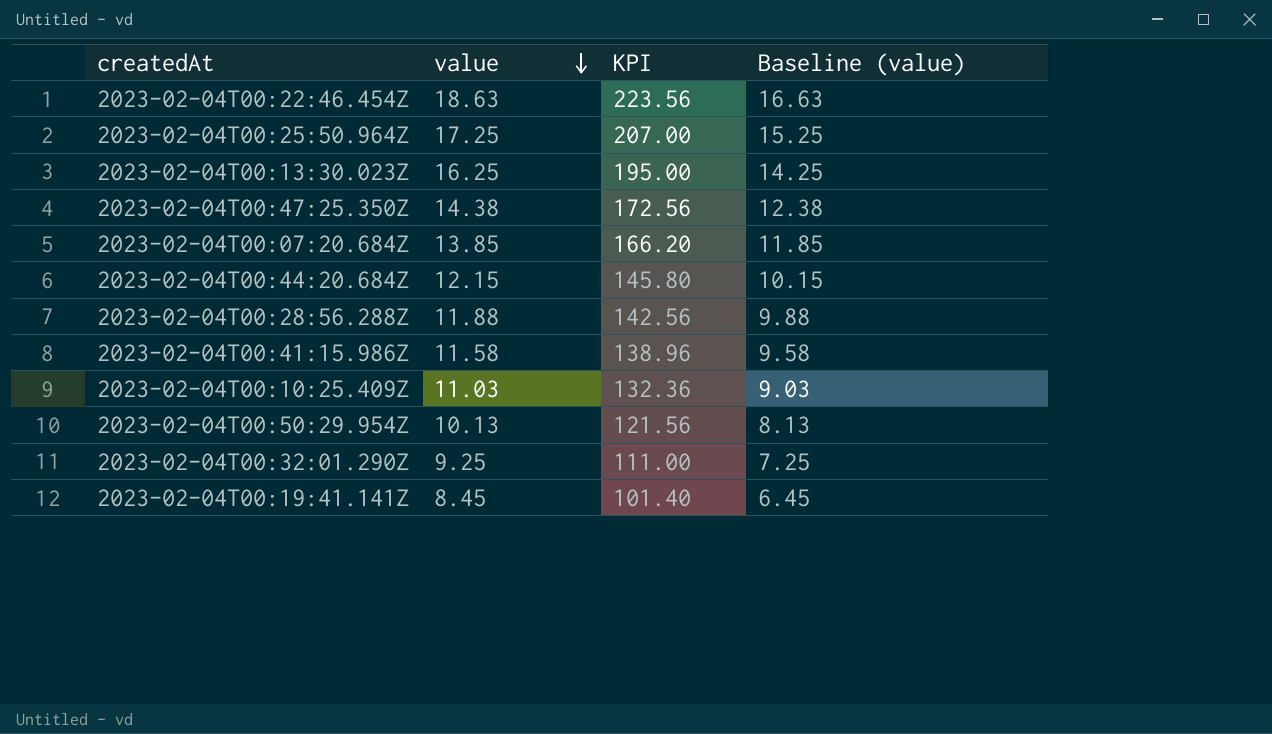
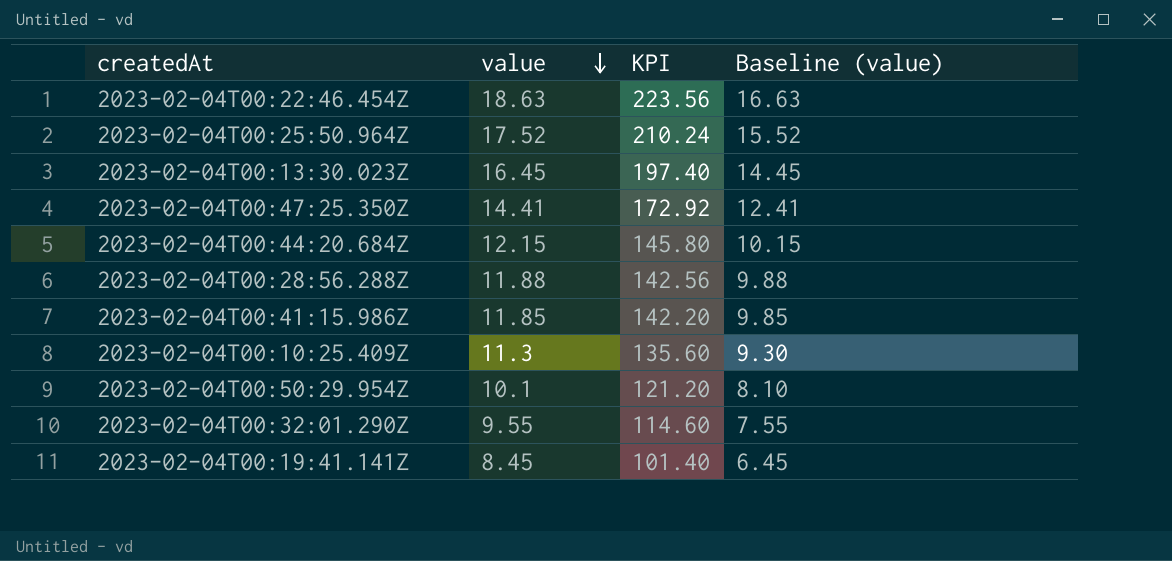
row 2023-02-04T00:07:20.684Z: 13.85 | 166.20 | 11.85 -> none
2023-02-04T00:25:50.964Z | value: 17.25 -> 17.52
2023-02-04T00:25:50.964Z | KPI: 207.00 -> 210.24
2023-02-04T00:25:50.964Z | Baseline (value): 15.25 -> 15.52
2023-02-04T00:13:30.023Z | value: 16.25 -> 16.45
2023-02-04T00:13:30.023Z | KPI: 195.00 -> 197.40
2023-02-04T00:13:30.023Z | Baseline (value): 14.25 -> 14.45
2023-02-04T00:47:25.350Z | value: 14.38 -> 14.41
2023-02-04T00:47:25.350Z | KPI: 172.56 -> 172.92
2023-02-04T00:47:25.350Z | Baseline (value): 12.38 -> 12.41
2023-02-04T00:41:15.986Z | value: 11.58 -> 11.85
2023-02-04T00:41:15.986Z | KPI: 138.96 -> 142.20
2023-02-04T00:41:15.986Z | Baseline (value): 9.58 -> 9.85
2023-02-04T00:10:25.409Z | value: 11.03 -> 11.3
2023-02-04T00:10:25.409Z | KPI: 132.36 -> 135.60
2023-02-04T00:10:25.409Z | Baseline (value): 9.03 -> 9.30
2023-02-04T00:50:29.954Z | value: 10.13 -> 10.1
2023-02-04T00:50:29.954Z | KPI: 121.56 -> 121.20
2023-02-04T00:50:29.954Z | Baseline (value): 8.13 -> 8.10
2023-02-04T00:32:01.290Z | value: 9.25 -> 9.55
2023-02-04T00:32:01.290Z | KPI: 111.00 -> 114.60
2023-02-04T00:32:01.290Z | Baseline (value): 7.25 -> 7.55

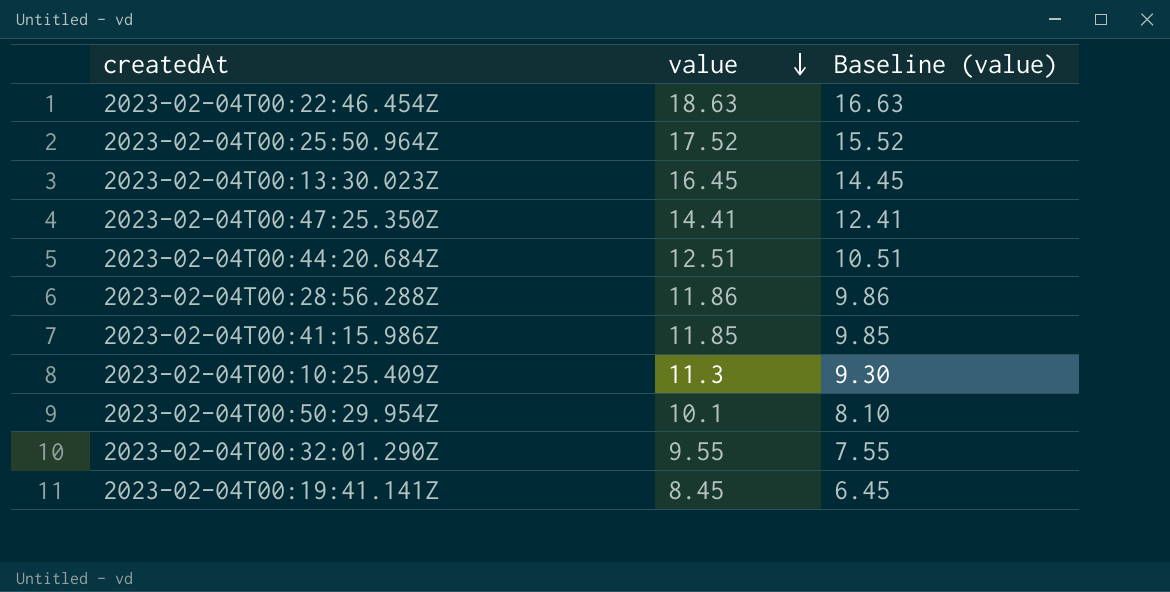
column KPI | formula: [value] * 12 -> none
2023-02-04T00:44:20.684Z | value: 12.15 -> 12.51
2023-02-04T00:44:20.684Z | Baseline (value): 10.15 -> 10.51
2023-02-04T00:28:56.288Z | value: 11.88 -> 11.86
2023-02-04T00:28:56.288Z | Baseline (value): 9.88 -> 9.86

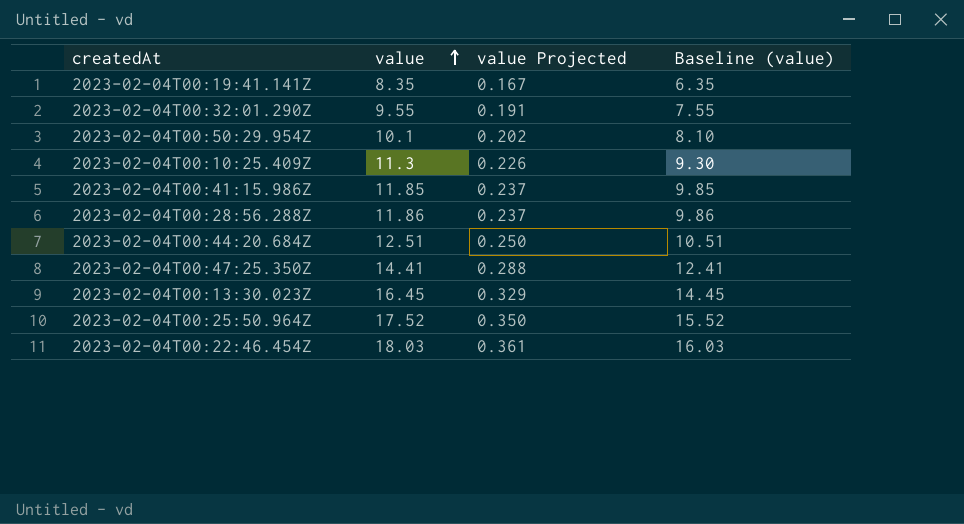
row order: value descending -> value ascending
column value Projected | formula: none -> [value] * 0.02
2023-02-04T00:19:41.141Z | value: 8.45 -> 8.35
2023-02-04T00:19:41.141Z | Baseline (value): 6.45 -> 6.35
2023-02-04T00:22:46.454Z | value: 18.63 -> 18.03
2023-02-04T00:22:46.454Z | Baseline (value): 16.63 -> 16.03

